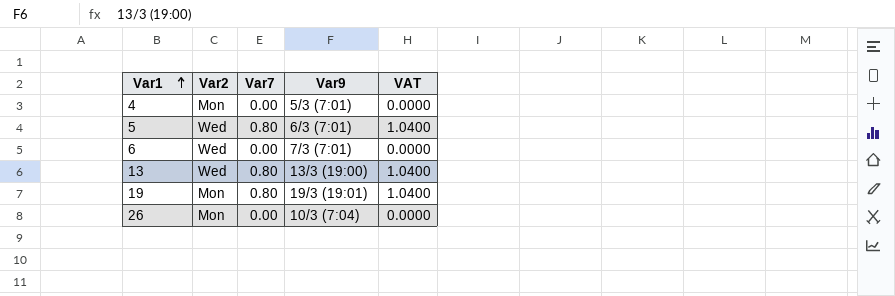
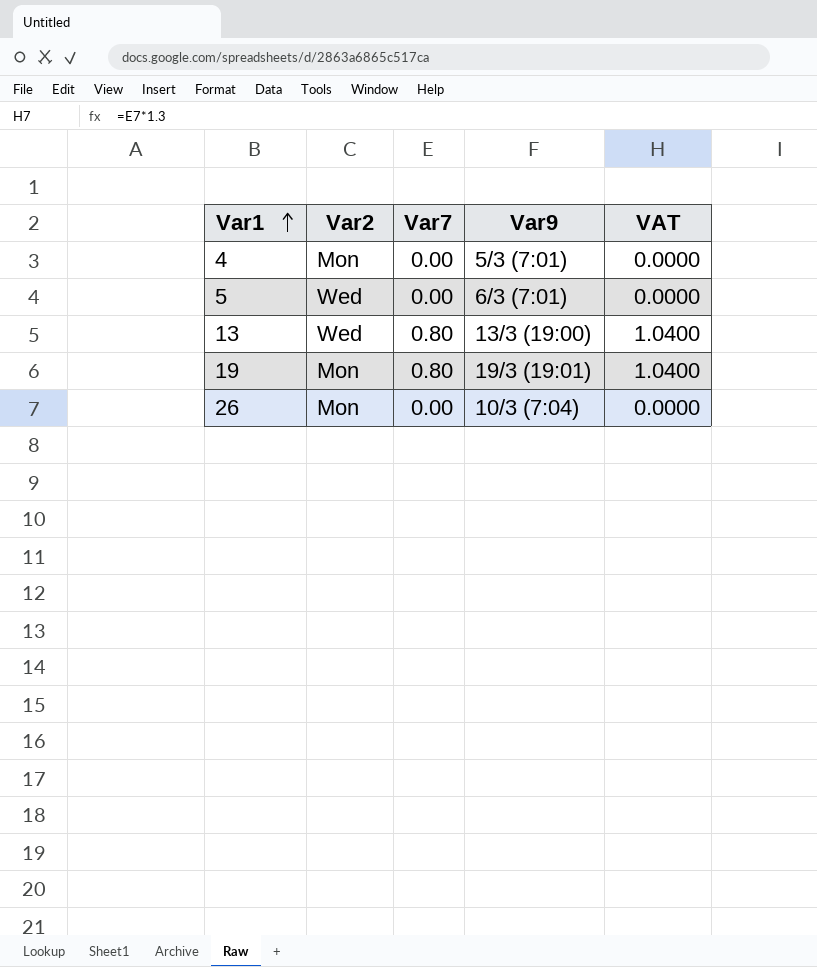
row 6: Wed | 0.00 | 7/3 (7:01) | 0.0000 -> none
5 | Var7: 0.80 -> 0.00
5 | VAT: 1.0400 -> 0.0000

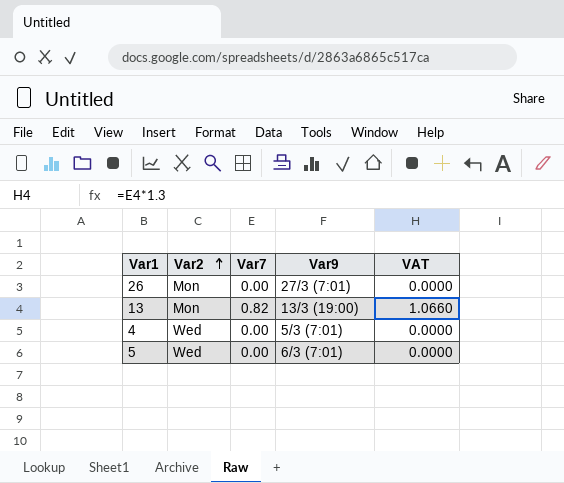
row order: Var1 ascending -> Var2 ascending
row 19: Mon | 0.80 | 19/3 (19:01) | 1.0400 -> none
26 | Var9: 10/3 (7:04) -> 27/3 (7:01)
13 | Var2: Wed -> Mon
13 | Var7: 0.80 -> 0.82
13 | VAT: 1.0400 -> 1.0660
4 | Var2: Mon -> Wed

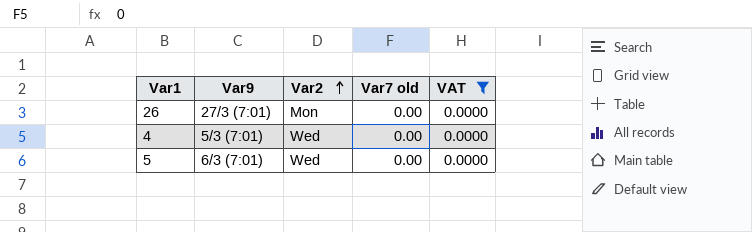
filter: none -> VAT = 0.0000
column Var9 | position: 4 -> 2
column name: Var7 -> Var7 old

